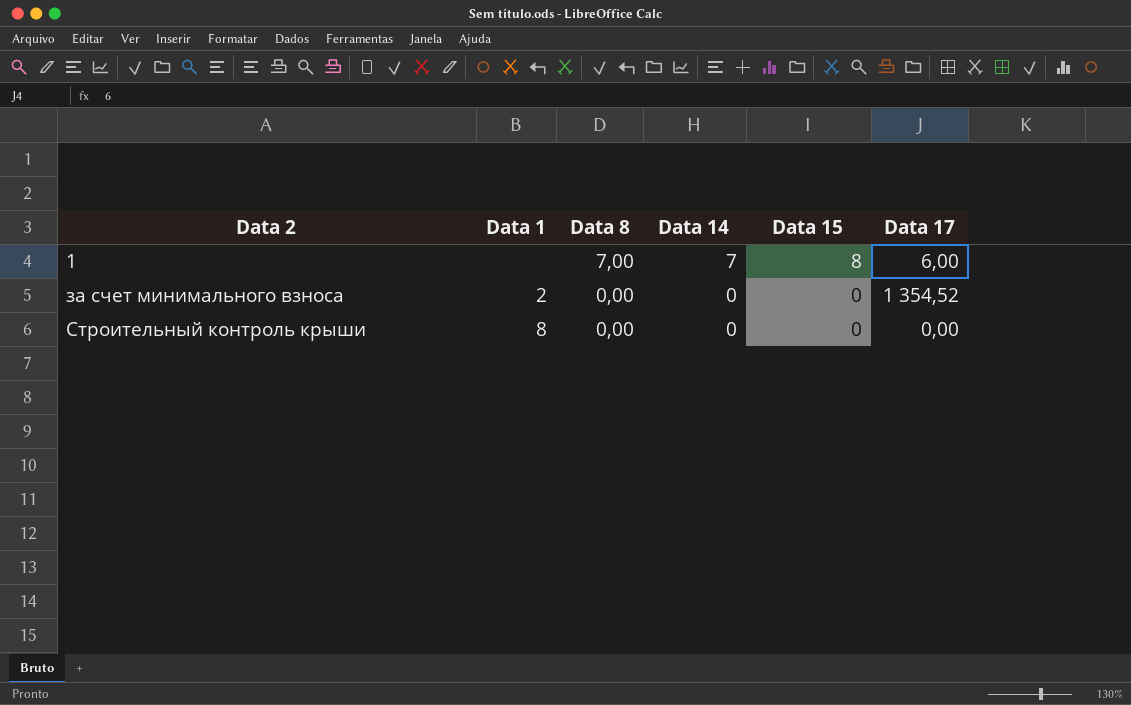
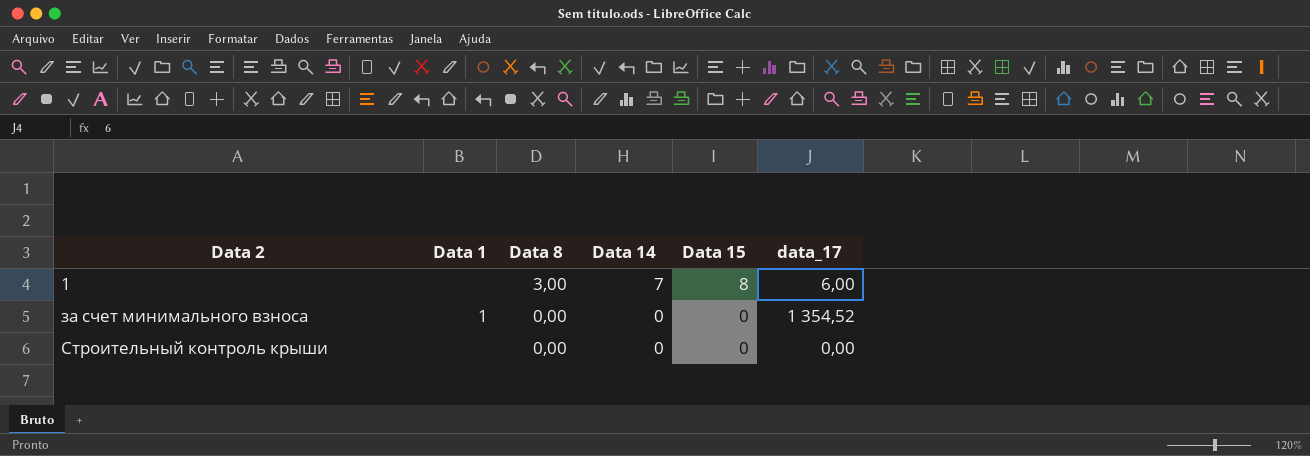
column name: Data 17 -> data_17
1 | Data 8: 7,00 -> 3,00
за счет минимального взноса | Data 1: 2 -> 1
Строительный контроль крыши | Data 1: 8 -> none

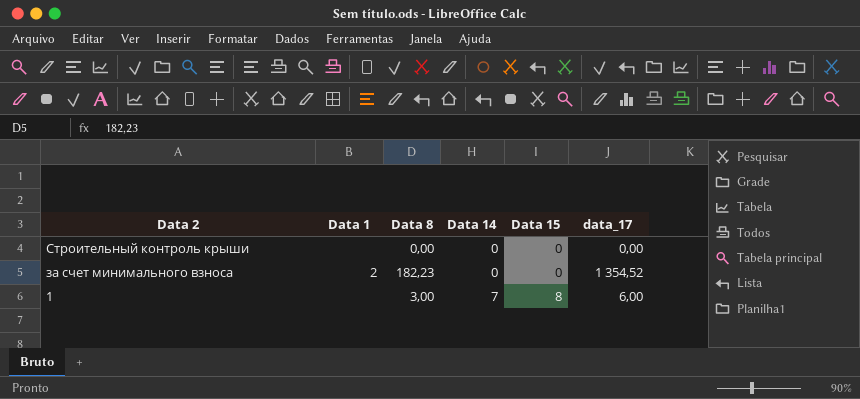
row order: Data 2 ascending -> Data 2 descending
за счет минимального взноса | Data 1: 1 -> 2
за счет минимального взноса | Data 8: 0,00 -> 182,23

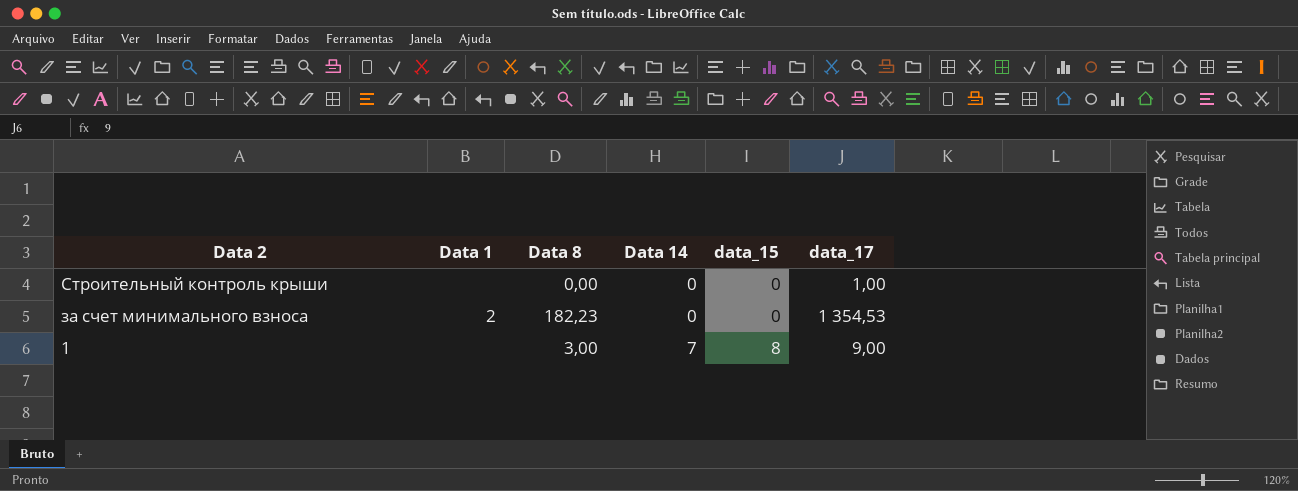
column name: Data 15 -> data_15
Строительный контроль крыши | data_17: 0,00 -> 1,00
за счет минимального взноса | data_17: 1 354,52 -> 1 354,53
1 | data_17: 6,00 -> 9,00

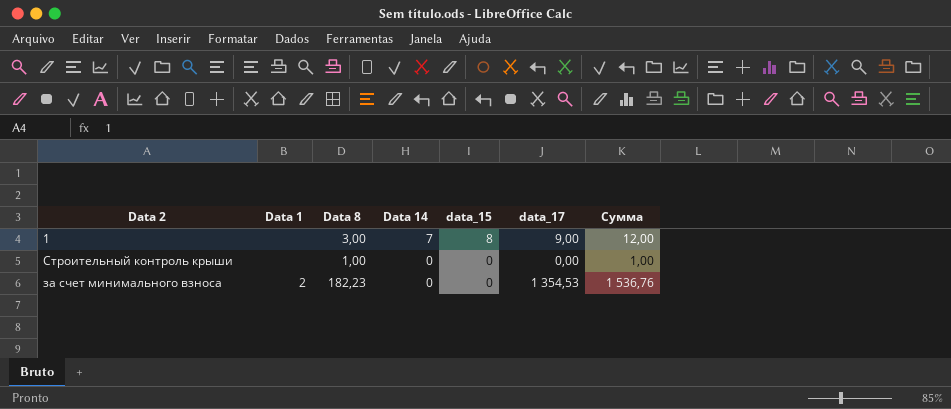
row order: Data 2 descending -> Data 14 descending
column Сумма | formula: none -> [Data 8] + [data_17]
Строительный контроль крыши | Data 8: 0,00 -> 1,00
Строительный контроль крыши | data_17: 1,00 -> 0,00

